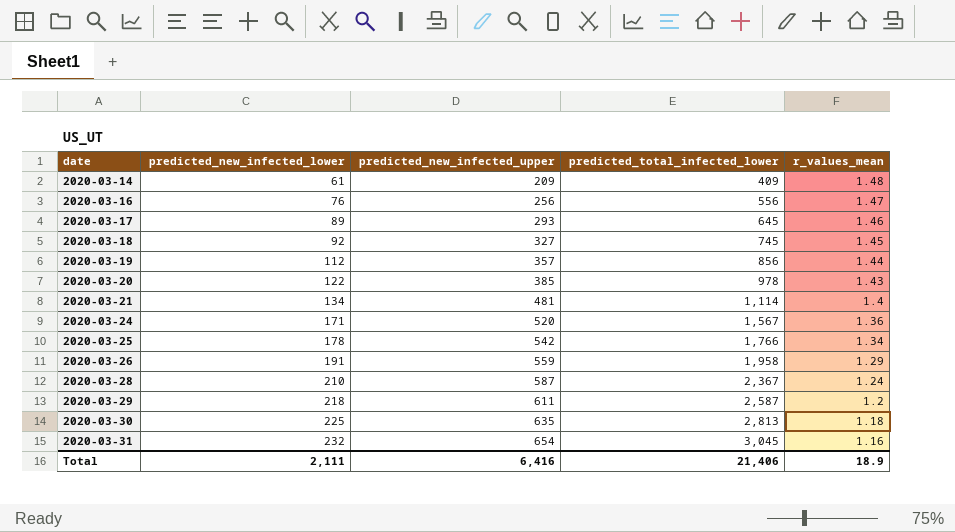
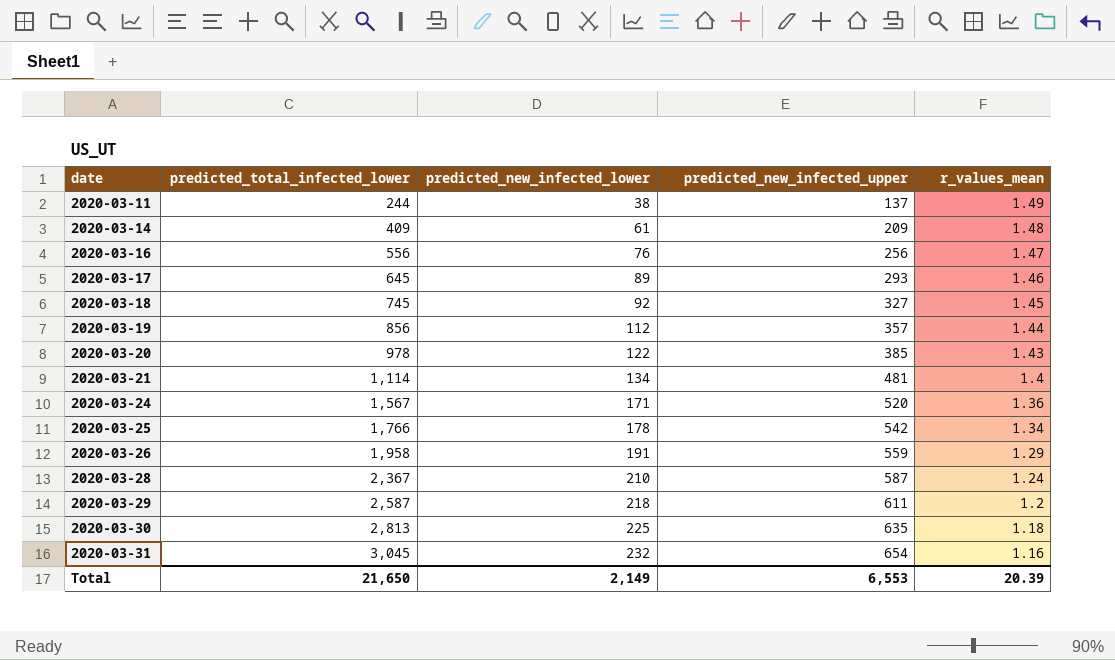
column predicted_total_infected_lower | position: 4 -> 2
row 2020-03-11: none -> 244 | 38 | 137 | 1.49
Total | predicted_total_infected_lower: 21,406 -> 21,650
Total | predicted_new_infected_lower: 2,111 -> 2,149
Total | predicted_new_infected_upper: 6,416 -> 6,553
Total | r_values_mean: 18.9 -> 20.39

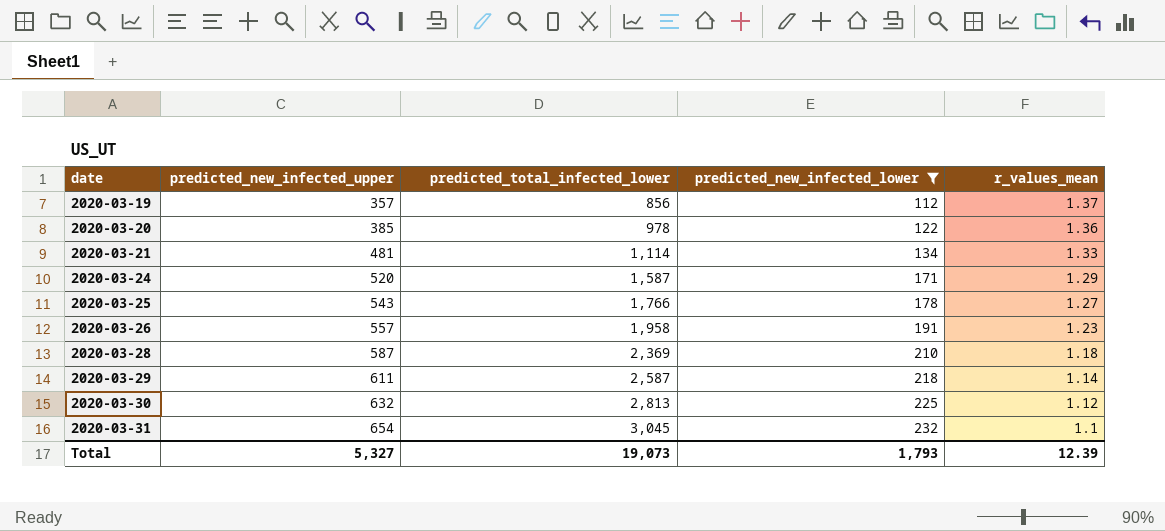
filter: none -> predicted_new_infected_lower >= 112
column predicted_new_infected_upper | position: 4 -> 2
2020-03-19 | r_values_mean: 1.44 -> 1.37
2020-03-20 | r_values_mean: 1.43 -> 1.36
2020-03-21 | r_values_mean: 1.4 -> 1.33
2020-03-24 | predicted_total_infected_lower: 1,567 -> 1,587
2020-03-24 | r_values_mean: 1.36 -> 1.29
2020-03-25 | predicted_new_infected_upper: 542 -> 543
2020-03-25 | r_values_mean: 1.34 -> 1.27
2020-03-26 | predicted_new_infected_upper: 559 -> 557
2020-03-26 | r_values_mean: 1.29 -> 1.23
2020-03-28 | predicted_total_infected_lower: 2,367 -> 2,369
2020-03-28 | r_values_mean: 1.24 -> 1.18
2020-03-29 | r_values_mean: 1.2 -> 1.14
2020-03-30 | predicted_new_infected_upper: 635 -> 632
2020-03-30 | r_values_mean: 1.18 -> 1.12
2020-03-31 | r_values_mean: 1.16 -> 1.1
Total | predicted_new_infected_upper: 6,553 -> 5,327
Total | predicted_total_infected_lower: 21,650 -> 19,073
Total | predicted_new_infected_lower: 2,149 -> 1,793
Total | r_values_mean: 20.39 -> 12.39

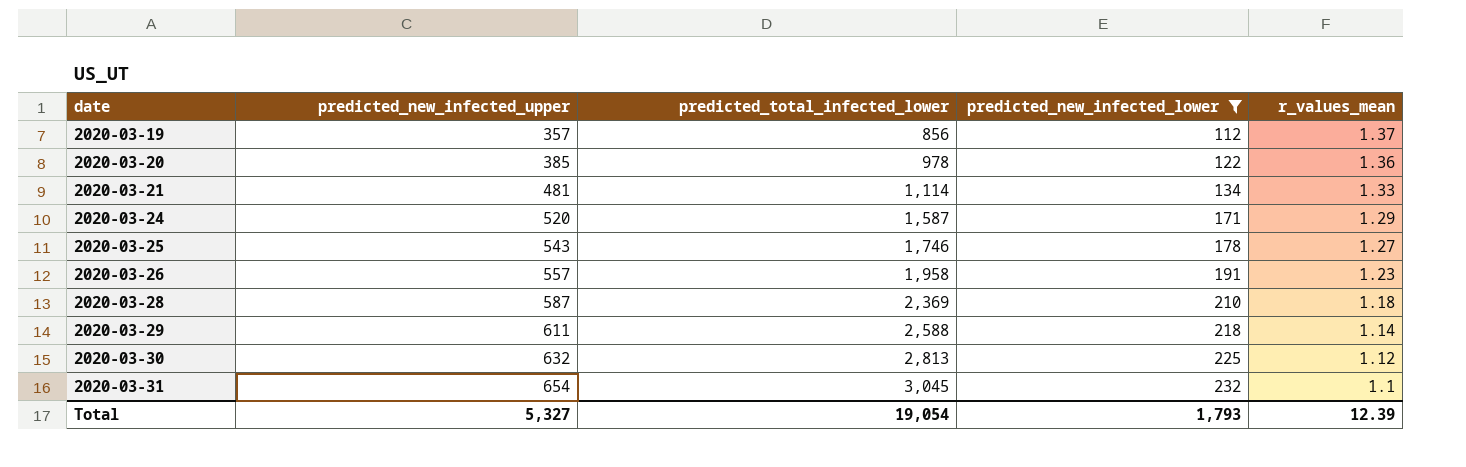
2020-03-25 | predicted_total_infected_lower: 1,766 -> 1,746
2020-03-29 | predicted_total_infected_lower: 2,587 -> 2,588
Total | predicted_total_infected_lower: 19,073 -> 19,054

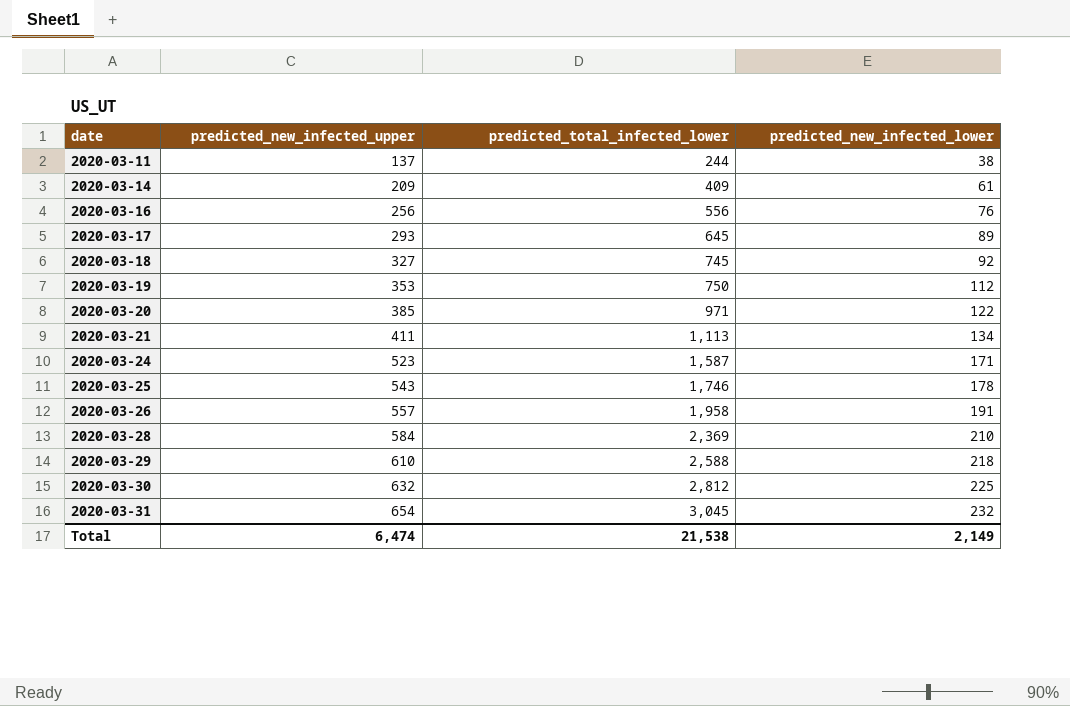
filter: predicted_new_infected_lower >= 112 -> none
column r_values_mean | position: 5 -> none
2020-03-19 | predicted_new_infected_upper: 357 -> 353
2020-03-19 | predicted_total_infected_lower: 856 -> 750
2020-03-20 | predicted_total_infected_lower: 978 -> 971
2020-03-21 | predicted_new_infected_upper: 481 -> 411
2020-03-21 | predicted_total_infected_lower: 1,114 -> 1,113
2020-03-24 | predicted_new_infected_upper: 520 -> 523
2020-03-28 | predicted_new_infected_upper: 587 -> 584
2020-03-29 | predicted_new_infected_upper: 611 -> 610
2020-03-30 | predicted_total_infected_lower: 2,813 -> 2,812
Total | predicted_new_infected_upper: 5,327 -> 6,474
Total | predicted_total_infected_lower: 19,054 -> 21,538
Total | predicted_new_infected_lower: 1,793 -> 2,149

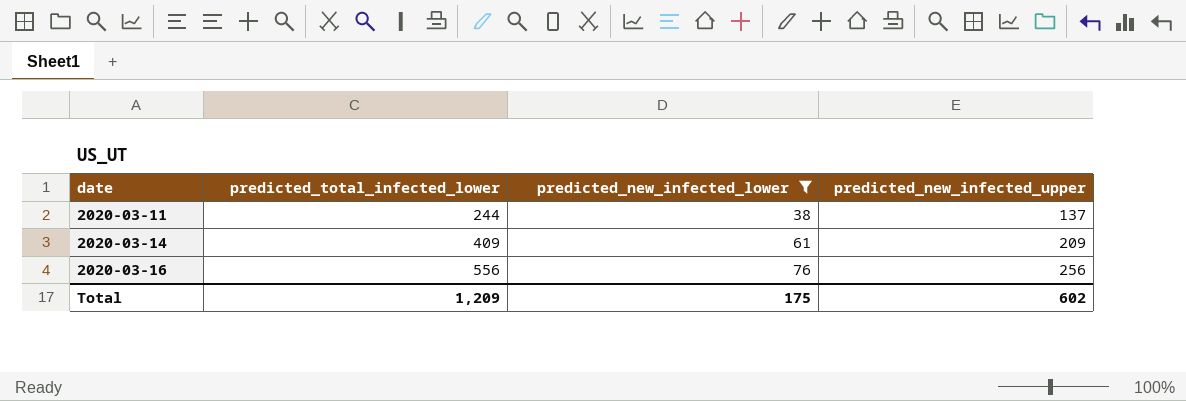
filter: none -> predicted_new_infected_lower <= 76
column predicted_new_infected_upper | position: 2 -> 4
Total | predicted_total_infected_lower: 21,538 -> 1,209
Total | predicted_new_infected_lower: 2,149 -> 175
Total | predicted_new_infected_upper: 6,474 -> 602

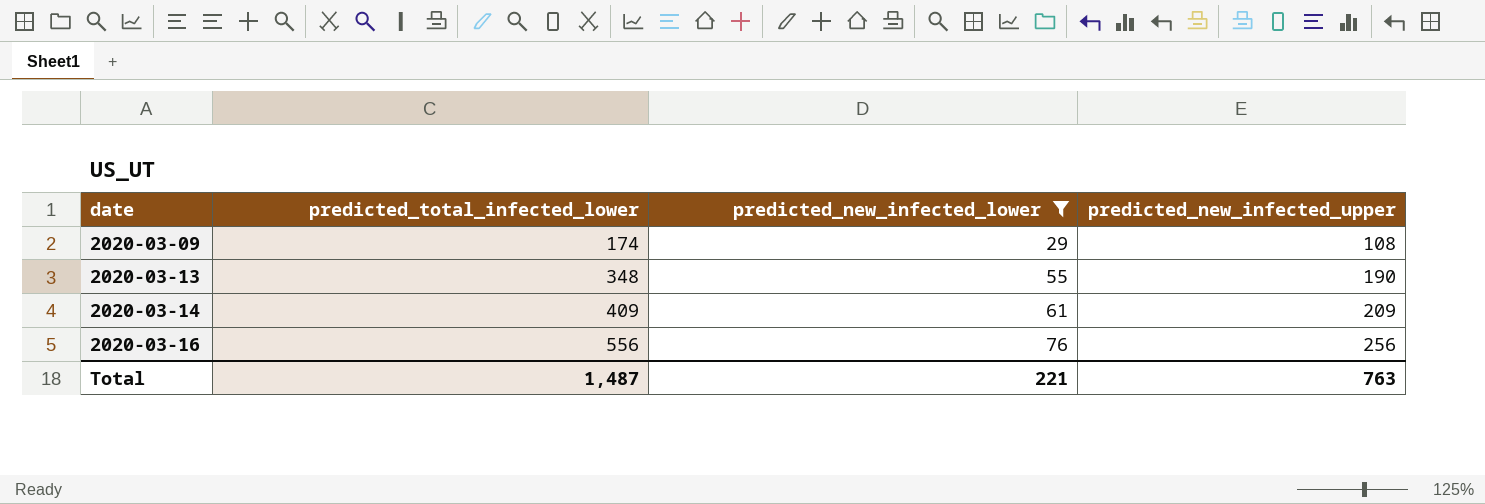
row 2020-03-11: 244 | 38 | 137 -> none
row 2020-03-09: none -> 174 | 29 | 108
row 2020-03-13: none -> 348 | 55 | 190
Total | predicted_total_infected_lower: 1,209 -> 1,487
Total | predicted_new_infected_lower: 175 -> 221
Total | predicted_new_infected_upper: 602 -> 763

